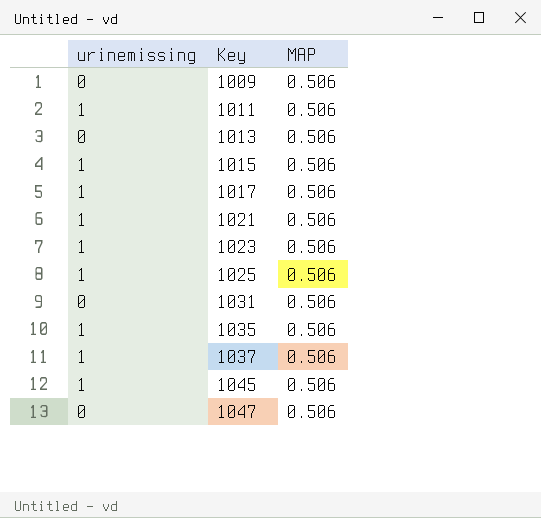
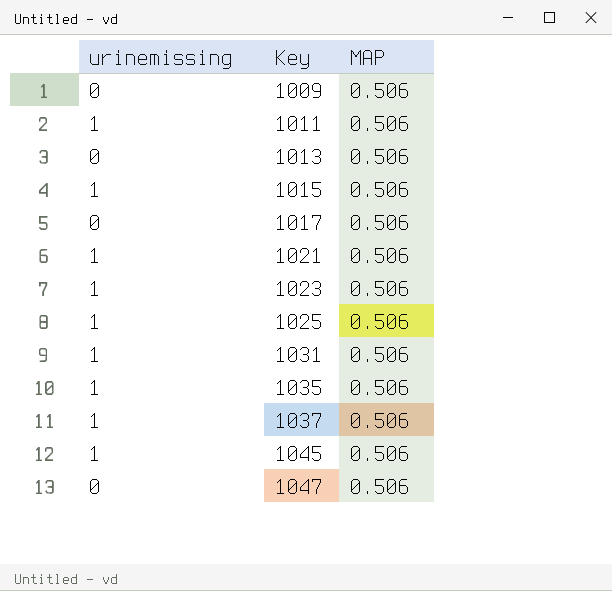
1017 | urinemissing: 1 -> 0
1031 | urinemissing: 0 -> 1

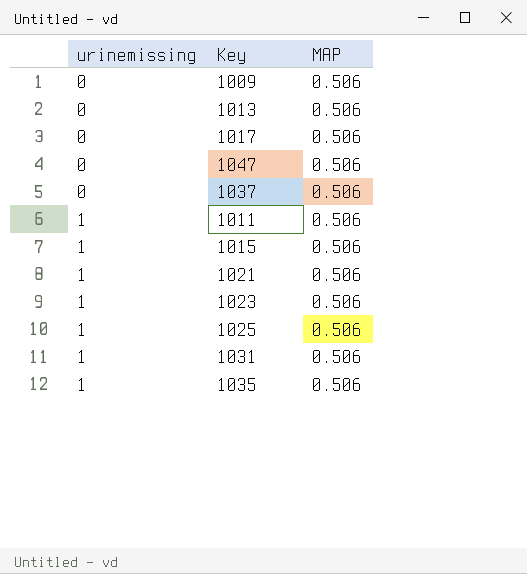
row order: Key ascending -> urinemissing ascending
row 1045: 1 | 0.506 -> none
1037 | urinemissing: 1 -> 0

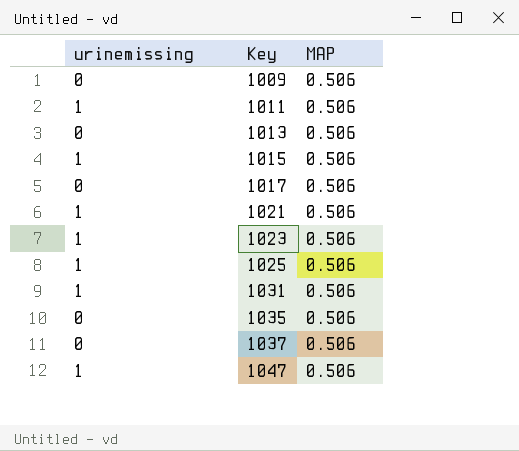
row order: urinemissing ascending -> Key ascending
1035 | urinemissing: 1 -> 0
1047 | urinemissing: 0 -> 1

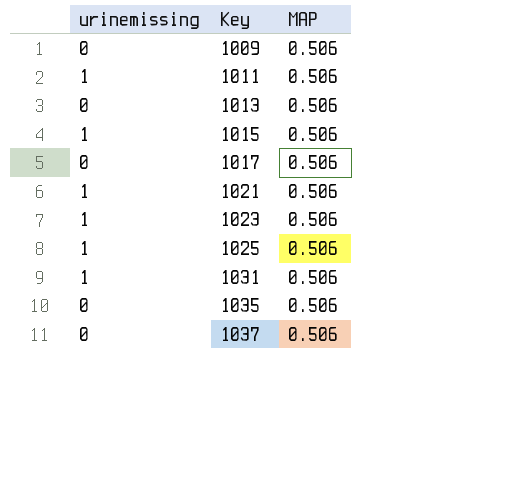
row 1047: 1 | 0.506 -> none

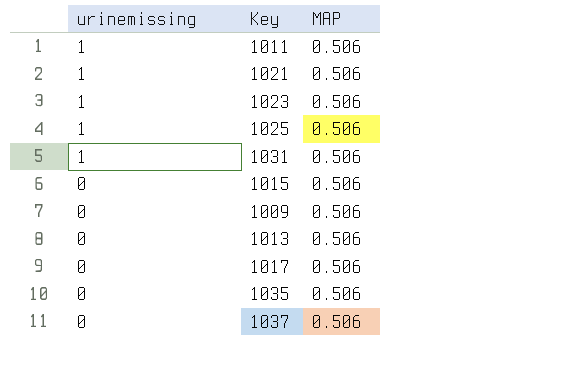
row order: Key ascending -> urinemissing descending
1015 | urinemissing: 1 -> 0

